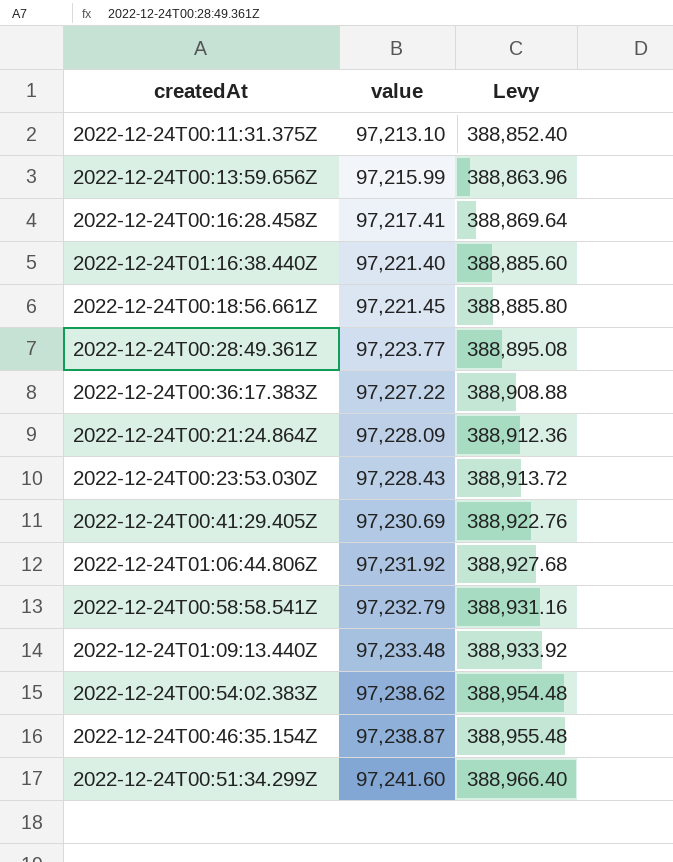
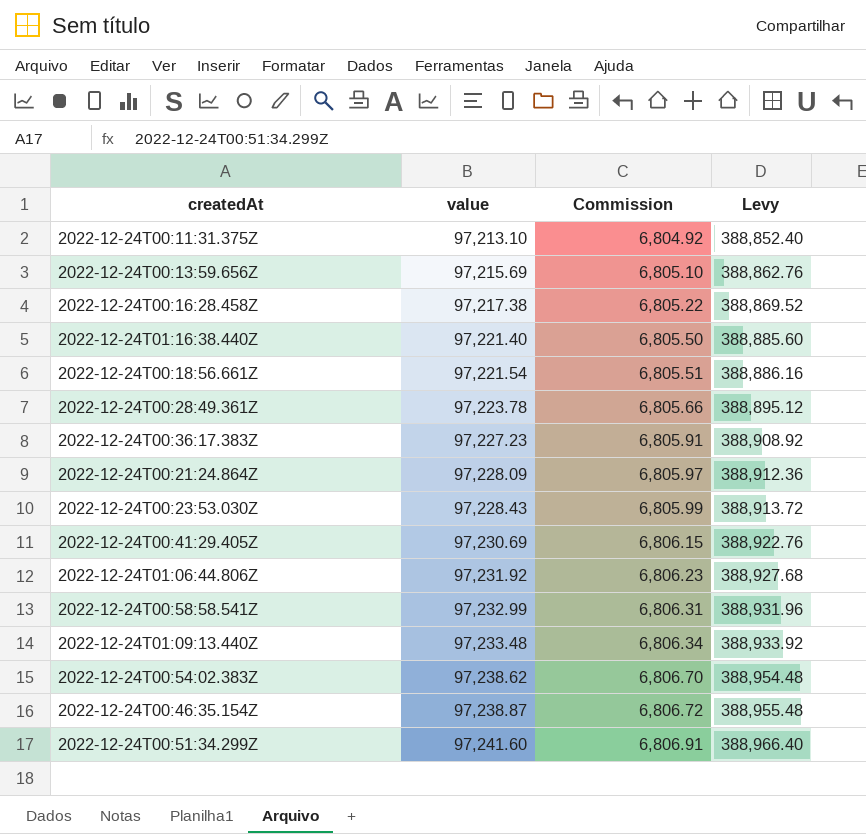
column Commission | formula: none -> [value] * 0.07
2022-12-24T00:13:59.656Z | value: 97,215.99 -> 97,215.69
2022-12-24T00:13:59.656Z | Levy: 388,863.96 -> 388,862.76
2022-12-24T00:16:28.458Z | value: 97,217.41 -> 97,217.38
2022-12-24T00:16:28.458Z | Levy: 388,869.64 -> 388,869.52
2022-12-24T00:18:56.661Z | value: 97,221.45 -> 97,221.54
2022-12-24T00:18:56.661Z | Levy: 388,885.80 -> 388,886.16
2022-12-24T00:28:49.361Z | value: 97,223.77 -> 97,223.78
2022-12-24T00:28:49.361Z | Levy: 388,895.08 -> 388,895.12
2022-12-24T00:36:17.383Z | value: 97,227.22 -> 97,227.23
2022-12-24T00:36:17.383Z | Levy: 388,908.88 -> 388,908.92
2022-12-24T00:58:58.541Z | value: 97,232.79 -> 97,232.99
2022-12-24T00:58:58.541Z | Levy: 388,931.16 -> 388,931.96

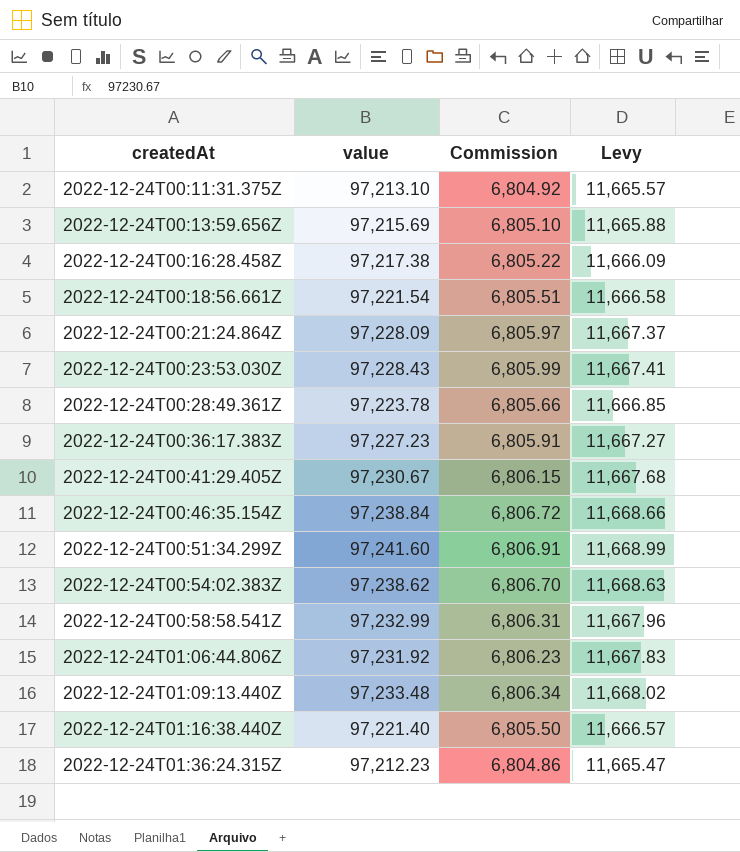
row order: value ascending -> createdAt ascending
column Levy | formula: [value] * 4 -> [value] * 0.12
2022-12-24T00:41:29.405Z | value: 97,230.69 -> 97,230.67
2022-12-24T00:46:35.154Z | value: 97,238.87 -> 97,238.84
row 2022-12-24T01:36:24.315Z: none -> 97,212.23 | 6,804.86 | 11,665.47

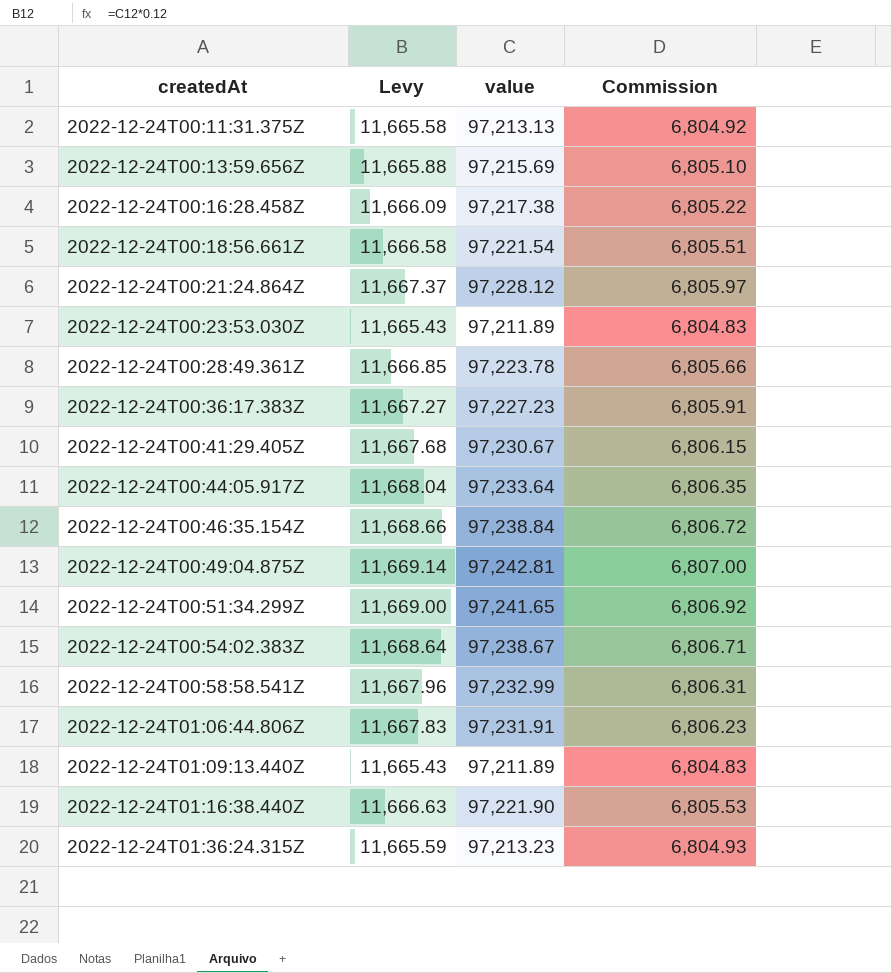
column Levy | position: 4 -> 2
2022-12-24T00:11:31.375Z | Levy: 11,665.57 -> 11,665.58
2022-12-24T00:11:31.375Z | value: 97,213.10 -> 97,213.13
2022-12-24T00:21:24.864Z | value: 97,228.09 -> 97,228.12
2022-12-24T00:23:53.030Z | Levy: 11,667.41 -> 11,665.43
2022-12-24T00:23:53.030Z | value: 97,228.43 -> 97,211.89
2022-12-24T00:23:53.030Z | Commission: 6,805.99 -> 6,804.83
row 2022-12-24T00:44:05.917Z: none -> 11,668.04 | 97,233.64 | 6,806.35
row 2022-12-24T00:49:04.875Z: none -> 11,669.14 | 97,242.81 | 6,807.00
2022-12-24T00:51:34.299Z | Levy: 11,668.99 -> 11,669.00
2022-12-24T00:51:34.299Z | value: 97,241.60 -> 97,241.65
2022-12-24T00:51:34.299Z | Commission: 6,806.91 -> 6,806.92
2022-12-24T00:54:02.383Z | Levy: 11,668.63 -> 11,668.64
2022-12-24T00:54:02.383Z | value: 97,238.62 -> 97,238.67
2022-12-24T00:54:02.383Z | Commission: 6,806.70 -> 6,806.71
2022-12-24T01:06:44.806Z | value: 97,231.92 -> 97,231.91
2022-12-24T01:09:13.440Z | Levy: 11,668.02 -> 11,665.43
2022-12-24T01:09:13.440Z | value: 97,233.48 -> 97,211.89
2022-12-24T01:09:13.440Z | Commission: 6,806.34 -> 6,804.83
2022-12-24T01:16:38.440Z | Levy: 11,666.57 -> 11,666.63
2022-12-24T01:16:38.440Z | value: 97,221.40 -> 97,221.90
2022-12-24T01:16:38.440Z | Commission: 6,805.50 -> 6,805.53
2022-12-24T01:36:24.315Z | Levy: 11,665.47 -> 11,665.59
2022-12-24T01:36:24.315Z | value: 97,212.23 -> 97,213.23
2022-12-24T01:36:24.315Z | Commission: 6,804.86 -> 6,804.93

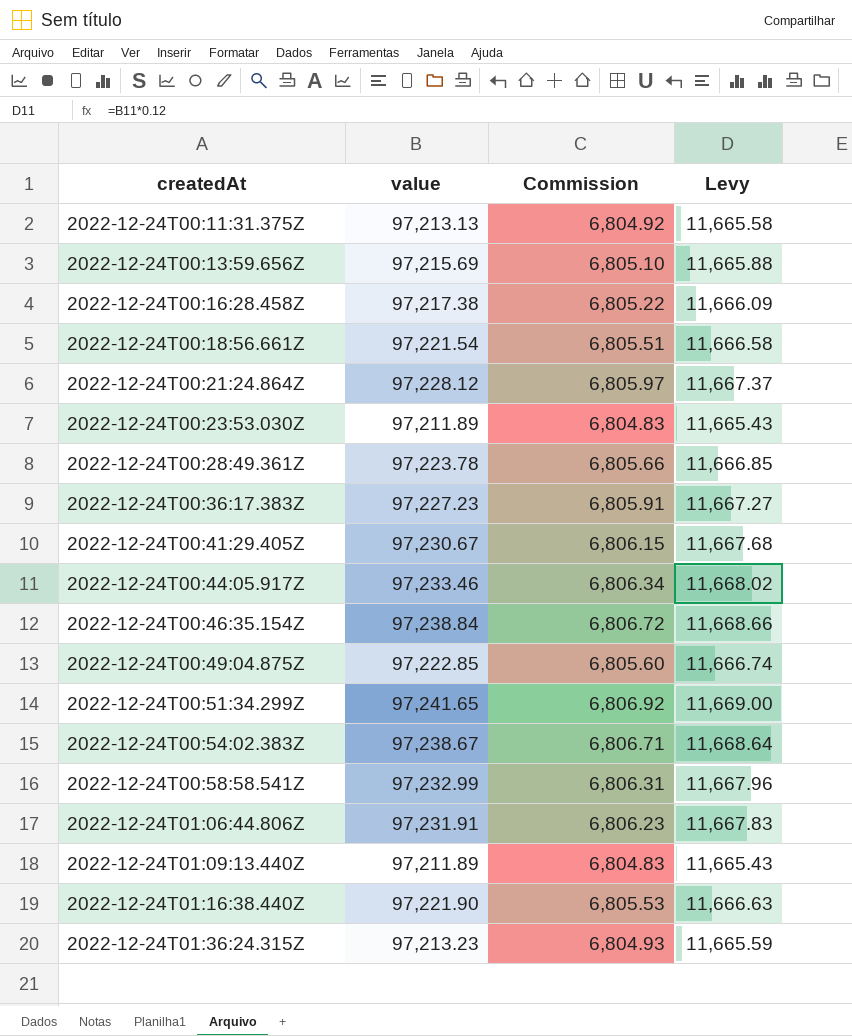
column Levy | position: 2 -> 4
2022-12-24T00:44:05.917Z | value: 97,233.64 -> 97,233.46
2022-12-24T00:44:05.917Z | Commission: 6,806.35 -> 6,806.34
2022-12-24T00:44:05.917Z | Levy: 11,668.04 -> 11,668.02
2022-12-24T00:49:04.875Z | value: 97,242.81 -> 97,222.85
2022-12-24T00:49:04.875Z | Commission: 6,807.00 -> 6,805.60
2022-12-24T00:49:04.875Z | Levy: 11,669.14 -> 11,666.74

